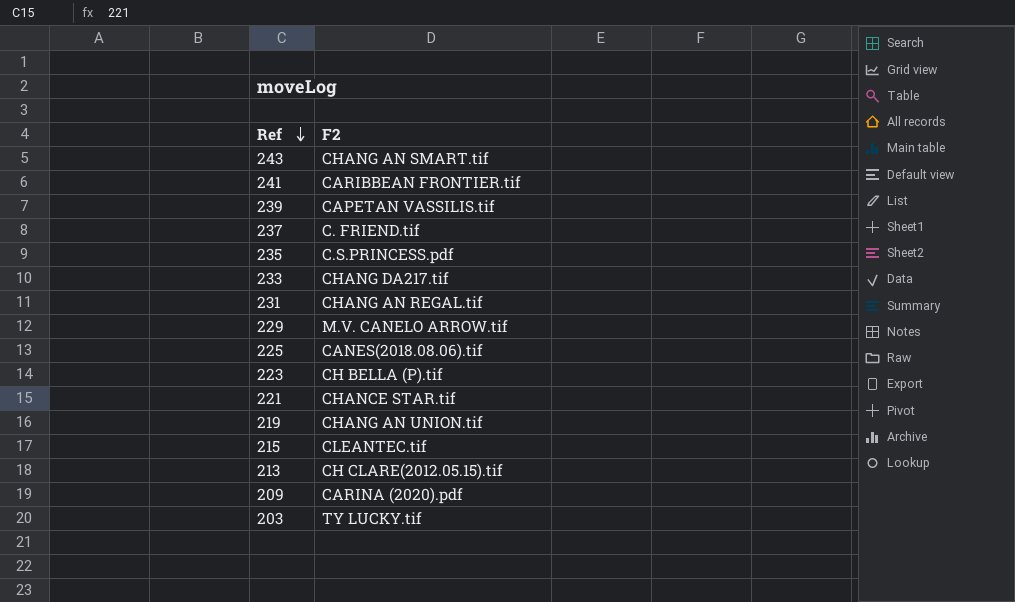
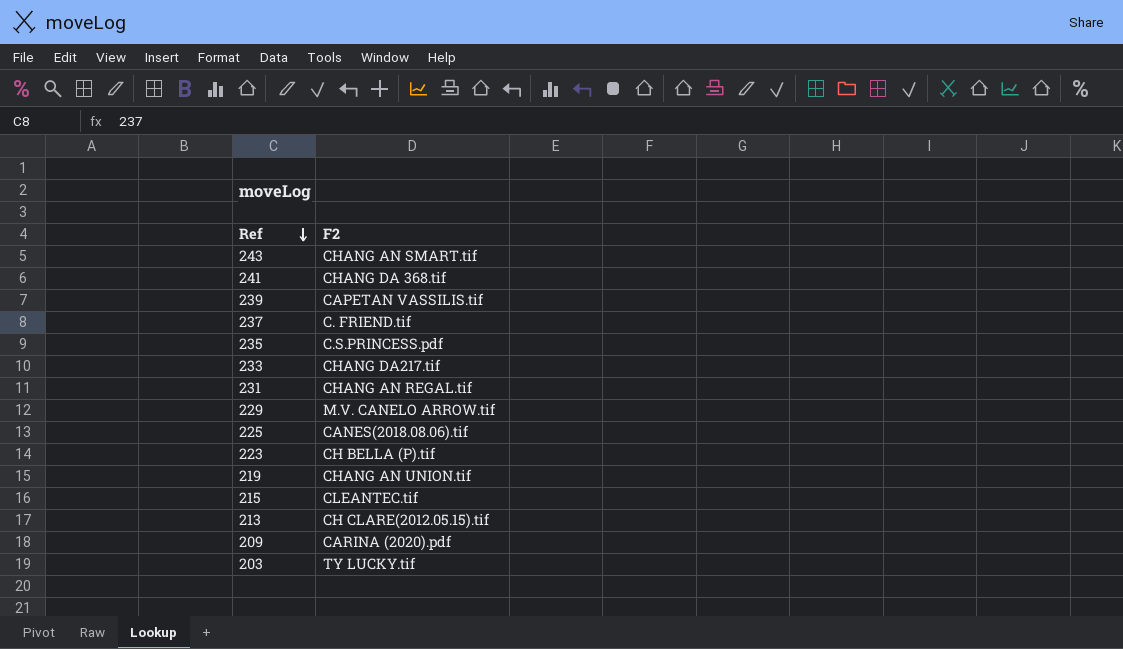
row 221: CHANCE STAR.tif -> none
241 | F2: CARIBBEAN FRONTIER.tif -> CHANG DA 368.tif

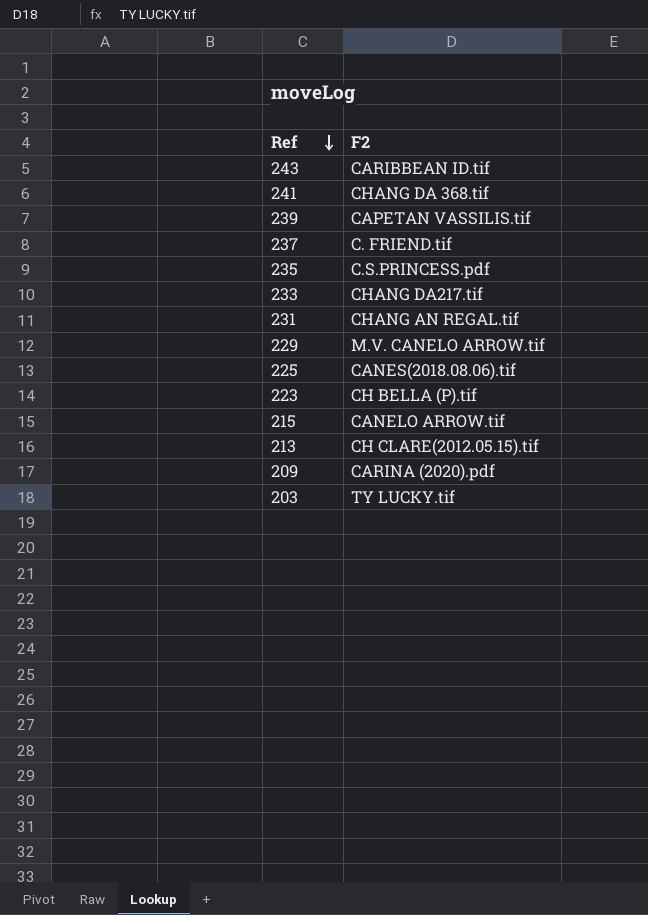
row 219: CHANG AN UNION.tif -> none
243 | F2: CHANG AN SMART.tif -> CARIBBEAN ID.tif
215 | F2: CLEANTEC.tif -> CANELO ARROW.tif

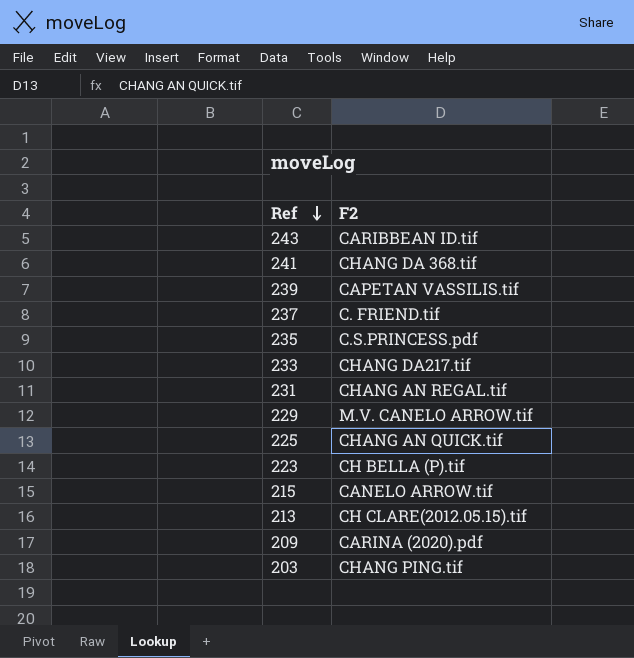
225 | F2: CANES(2018.08.06).tif -> CHANG AN QUICK.tif
203 | F2: TY LUCKY.tif -> CHANG PING.tif

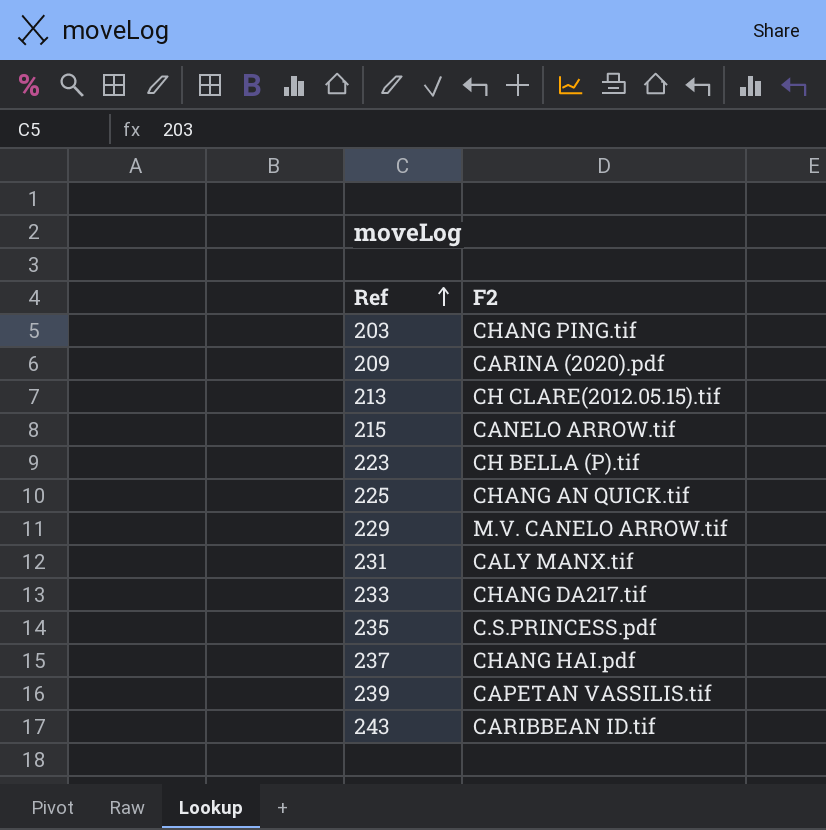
row order: Ref descending -> Ref ascending
row 241: CHANG DA 368.tif -> none
231 | F2: CHANG AN REGAL.tif -> CALY MANX.tif
237 | F2: C. FRIEND.tif -> CHANG HAI.pdf

